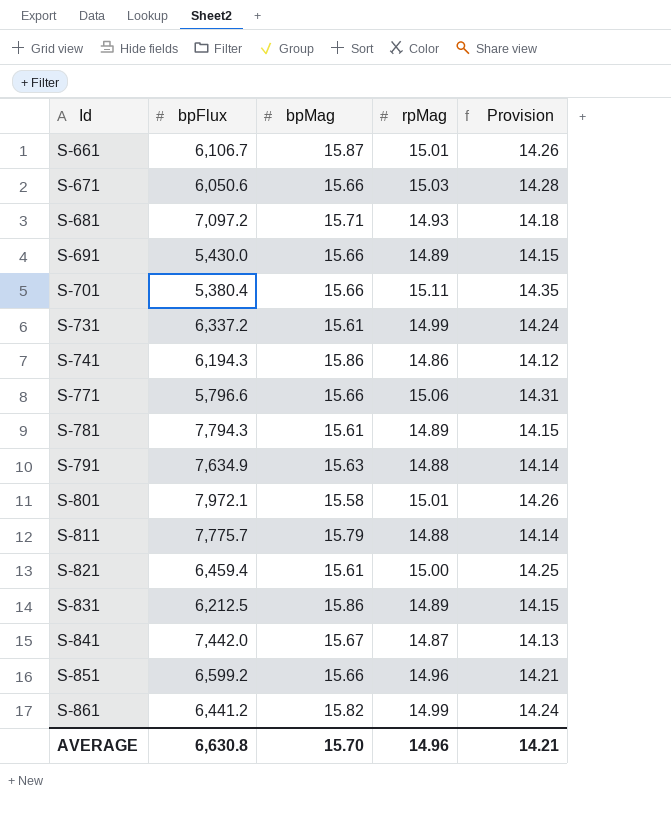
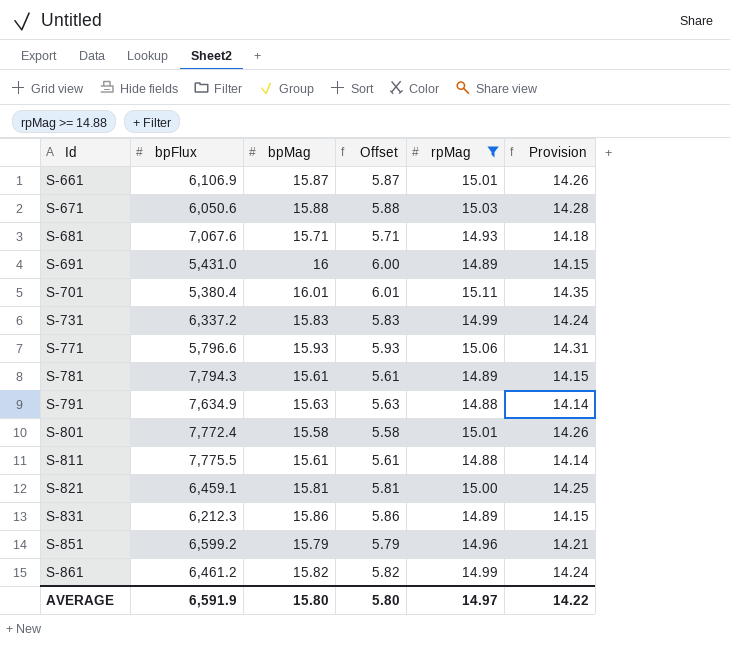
filter: none -> rpMag >= 14.88
column Offset | formula: none -> [bpMag] - 10
S-661 | bpFlux: 6,106.7 -> 6,106.9
S-671 | bpMag: 15.66 -> 15.88
S-681 | bpFlux: 7,097.2 -> 7,067.6
S-691 | bpFlux: 5,430.0 -> 5,431.0
S-691 | bpMag: 15.66 -> 16
S-701 | bpMag: 15.66 -> 16.01
S-731 | bpMag: 15.61 -> 15.83
S-771 | bpMag: 15.66 -> 15.93
S-801 | bpFlux: 7,972.1 -> 7,772.4
S-811 | bpFlux: 7,775.7 -> 7,775.5
S-811 | bpMag: 15.79 -> 15.61
S-821 | bpFlux: 6,459.4 -> 6,459.1
S-821 | bpMag: 15.61 -> 15.81
S-831 | bpFlux: 6,212.5 -> 6,212.3
S-851 | bpMag: 15.66 -> 15.79
S-861 | bpFlux: 6,441.2 -> 6,461.2
AVERAGE | bpFlux: 6,630.8 -> 6,591.9
AVERAGE | bpMag: 15.70 -> 15.80
AVERAGE | rpMag: 14.96 -> 14.97
AVERAGE | Provision: 14.21 -> 14.22

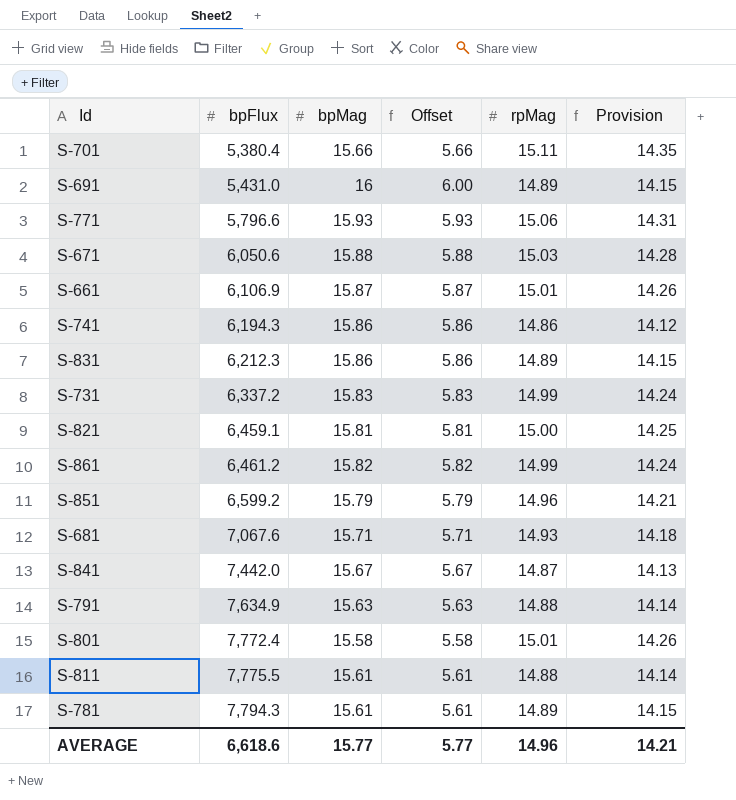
filter: rpMag >= 14.88 -> none
row order: Id ascending -> bpFlux ascending
S-701 | bpMag: 16.01 -> 15.66
S-701 | Offset: 6.01 -> 5.66
AVERAGE | bpFlux: 6,591.9 -> 6,618.6
AVERAGE | bpMag: 15.80 -> 15.77
AVERAGE | Offset: 5.80 -> 5.77
AVERAGE | rpMag: 14.97 -> 14.96
AVERAGE | Provision: 14.22 -> 14.21

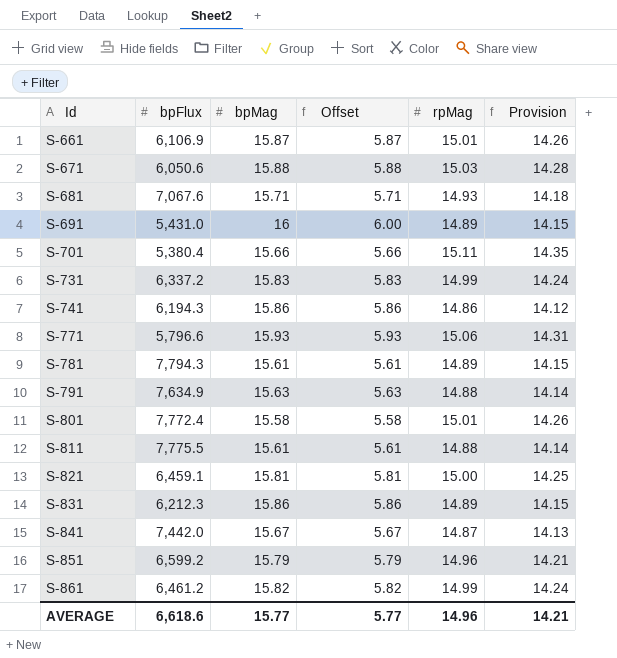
row order: bpFlux ascending -> Id ascending

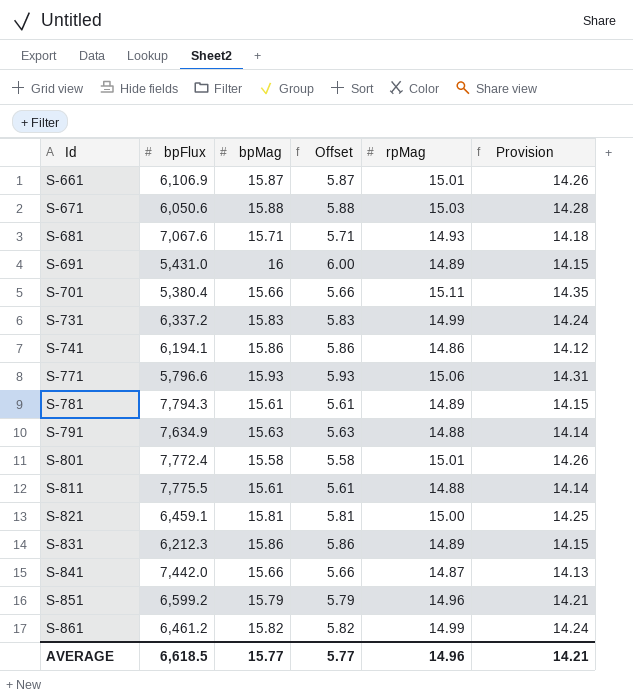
S-741 | bpFlux: 6,194.3 -> 6,194.1
S-841 | bpMag: 15.67 -> 15.66
S-841 | Offset: 5.67 -> 5.66
AVERAGE | bpFlux: 6,618.6 -> 6,618.5

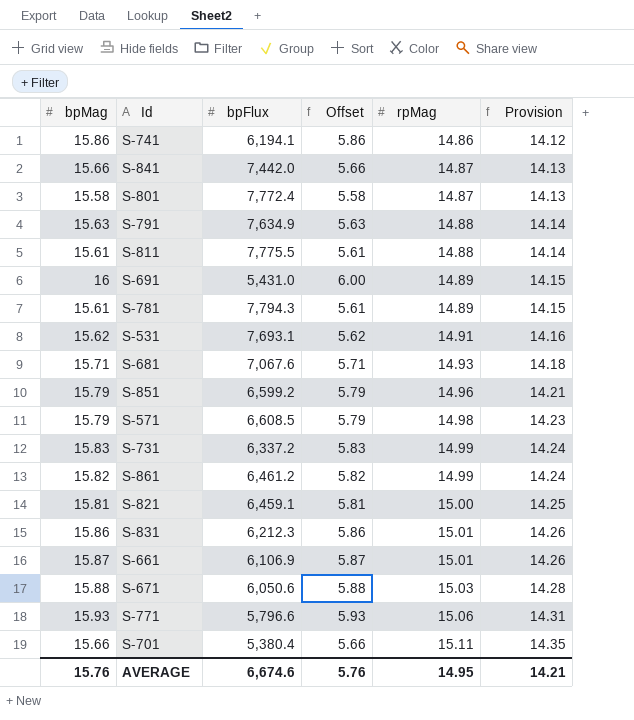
row order: Id ascending -> rpMag ascending
column bpMag | position: 3 -> 1
S-801 | rpMag: 15.01 -> 14.87
S-801 | Provision: 14.26 -> 14.13
row S-531: none -> 15.62 | 7,693.1 | 5.62 | 14.91 | 14.16
row S-571: none -> 15.79 | 6,608.5 | 5.79 | 14.98 | 14.23
S-831 | rpMag: 14.89 -> 15.01
S-831 | Provision: 14.15 -> 14.26
AVERAGE | bpMag: 15.77 -> 15.76
AVERAGE | bpFlux: 6,618.5 -> 6,674.6
AVERAGE | Offset: 5.77 -> 5.76
AVERAGE | rpMag: 14.96 -> 14.95

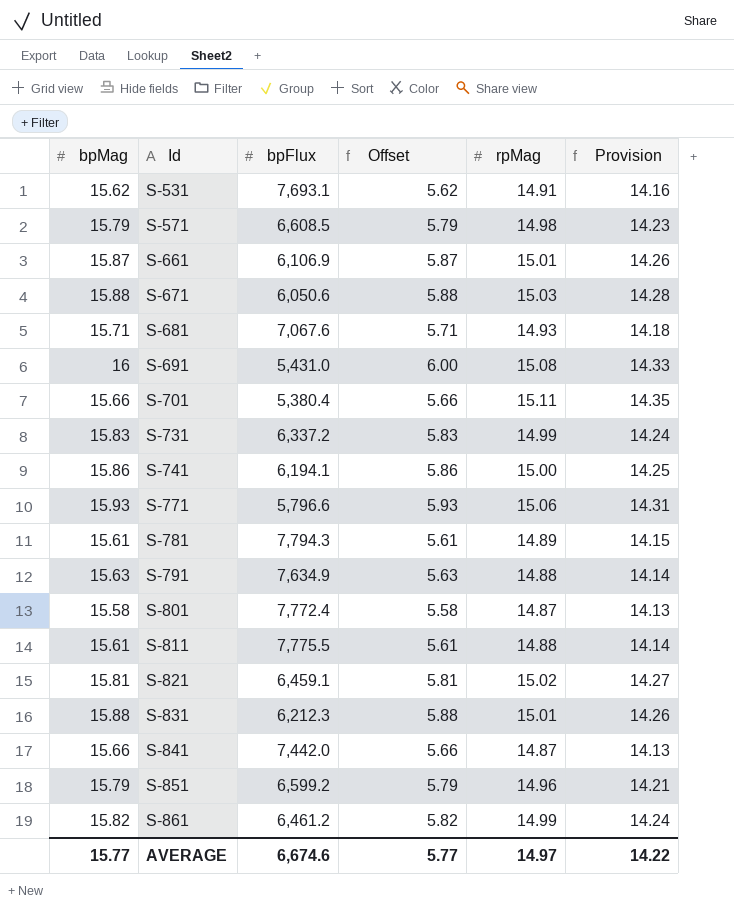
row order: rpMag ascending -> Id ascending
S-691 | rpMag: 14.89 -> 15.08
S-691 | Provision: 14.15 -> 14.33
S-741 | rpMag: 14.86 -> 15.00
S-741 | Provision: 14.12 -> 14.25
S-821 | rpMag: 15.00 -> 15.02
S-821 | Provision: 14.25 -> 14.27
S-831 | bpMag: 15.86 -> 15.88
S-831 | Offset: 5.86 -> 5.88
AVERAGE | bpMag: 15.76 -> 15.77
AVERAGE | Offset: 5.76 -> 5.77
AVERAGE | rpMag: 14.95 -> 14.97
AVERAGE | Provision: 14.21 -> 14.22

